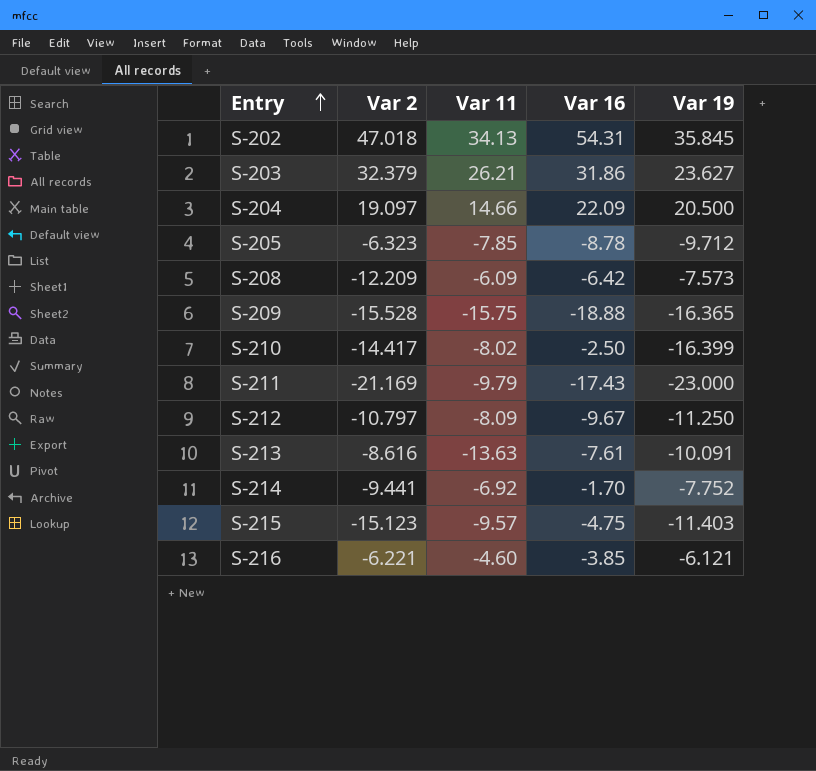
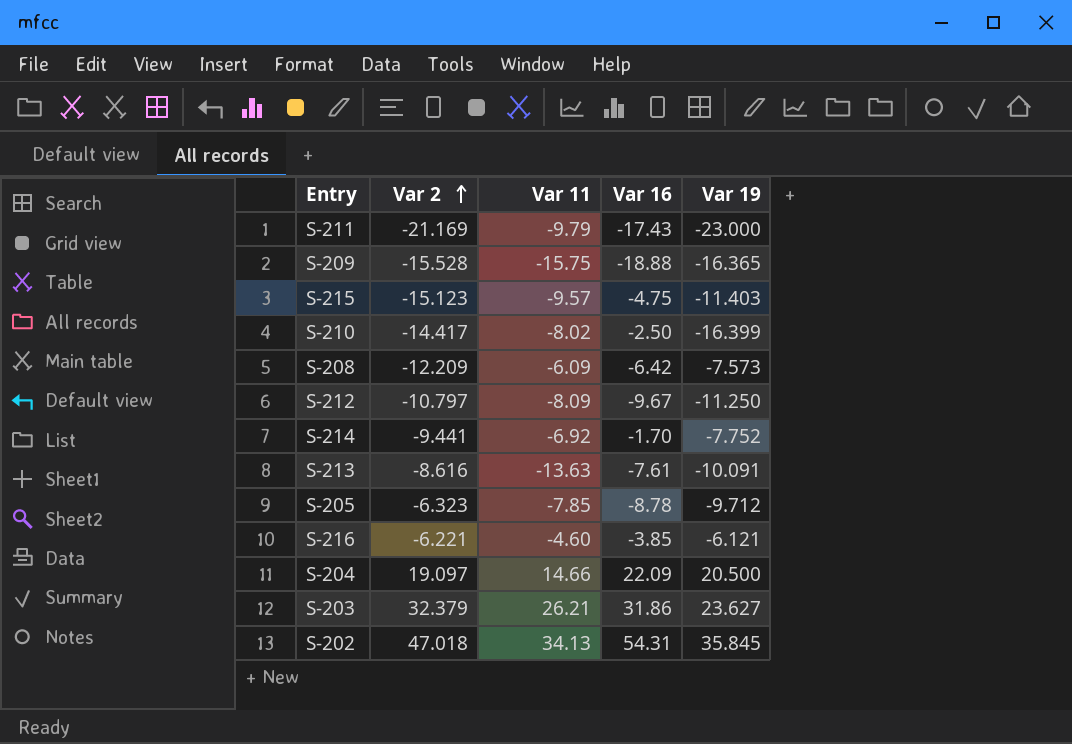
row order: Entry ascending -> Var 2 ascending

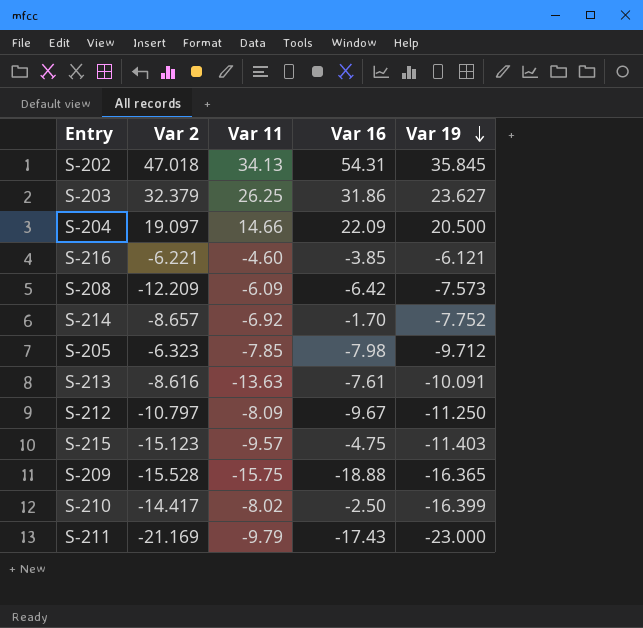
row order: Var 2 ascending -> Var 19 descending
S-203 | Var 11: 26.21 -> 26.25
S-214 | Var 2: -9.441 -> -8.657
S-205 | Var 16: -8.78 -> -7.98

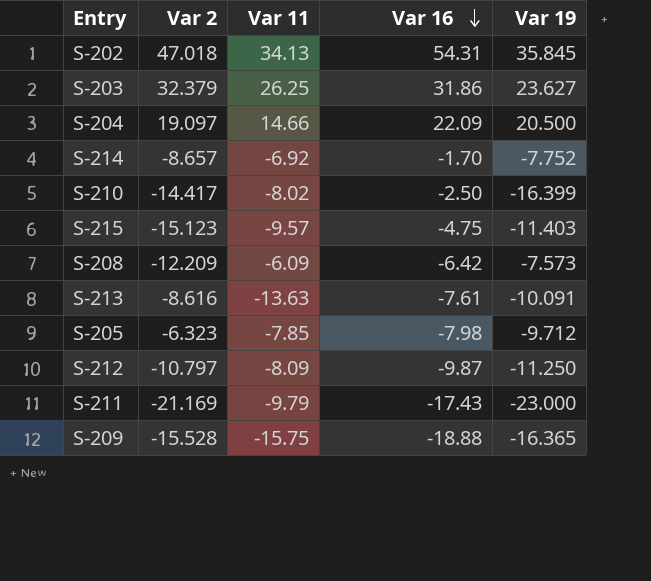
row order: Var 19 descending -> Var 16 descending
row S-216: -6.221 | -4.60 | -3.85 | -6.121 -> none
S-212 | Var 16: -9.67 -> -9.87

